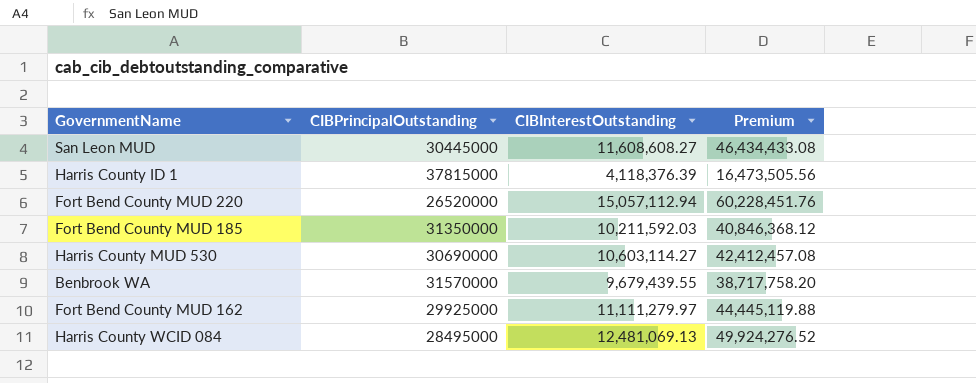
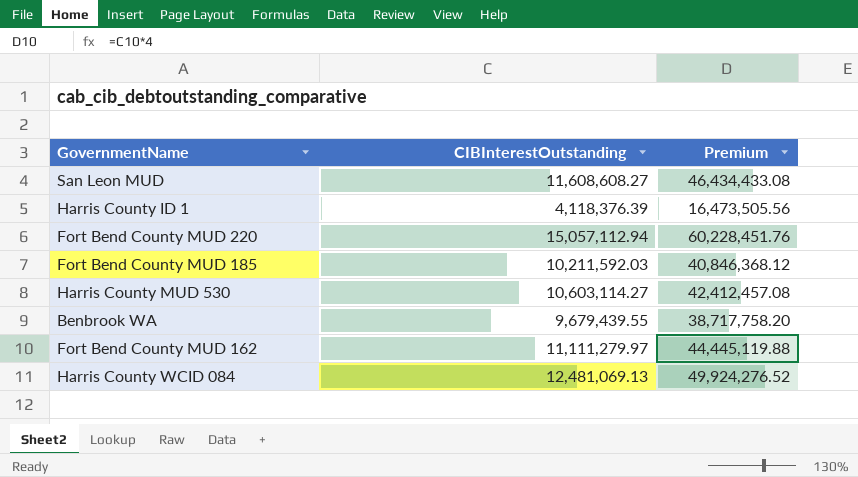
column CIBPrincipalOutstanding | position: 2 -> none

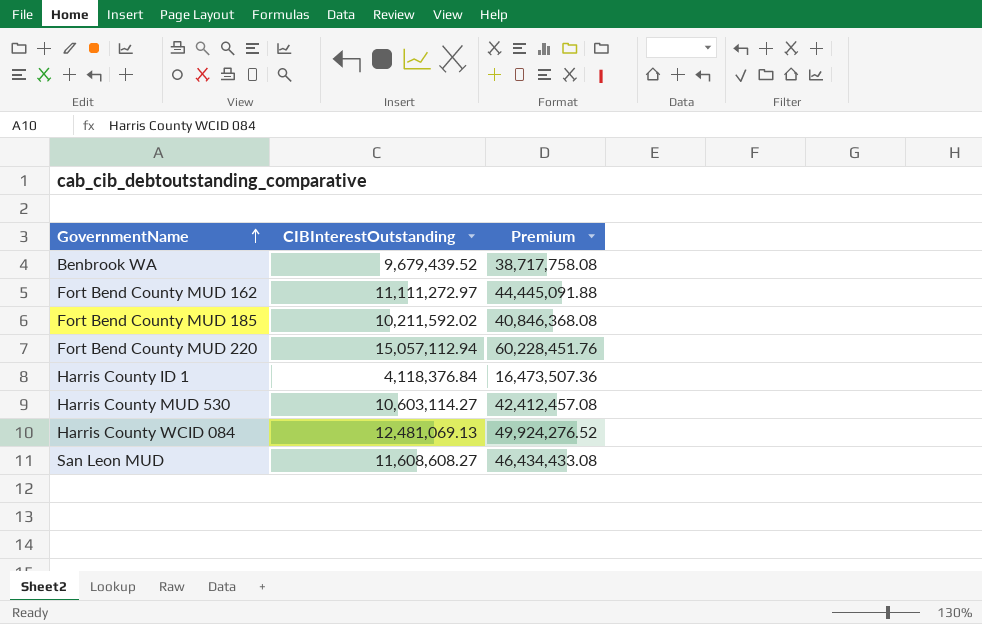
row order: none -> GovernmentName ascending
Benbrook WA | CIBInterestOutstanding: 9,679,439.55 -> 9,679,439.52
Benbrook WA | Premium: 38,717,758.20 -> 38,717,758.08
Fort Bend County MUD 162 | CIBInterestOutstanding: 11,111,279.97 -> 11,111,272.97
Fort Bend County MUD 162 | Premium: 44,445,119.88 -> 44,445,091.88
Fort Bend County MUD 185 | CIBInterestOutstanding: 10,211,592.03 -> 10,211,592.02
Fort Bend County MUD 185 | Premium: 40,846,368.12 -> 40,846,368.08
Harris County ID 1 | CIBInterestOutstanding: 4,118,376.39 -> 4,118,376.84
Harris County ID 1 | Premium: 16,473,505.56 -> 16,473,507.36

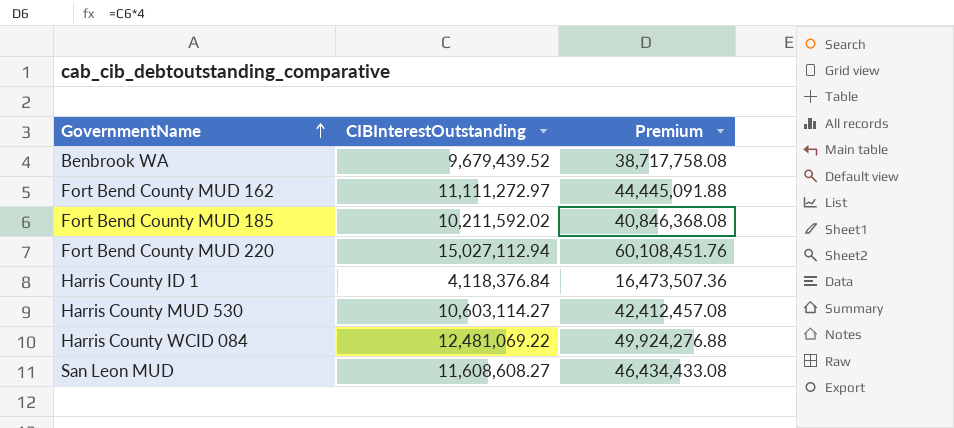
Fort Bend County MUD 220 | CIBInterestOutstanding: 15,057,112.94 -> 15,027,112.94
Fort Bend County MUD 220 | Premium: 60,228,451.76 -> 60,108,451.76
Harris County WCID 084 | CIBInterestOutstanding: 12,481,069.13 -> 12,481,069.22
Harris County WCID 084 | Premium: 49,924,276.52 -> 49,924,276.88

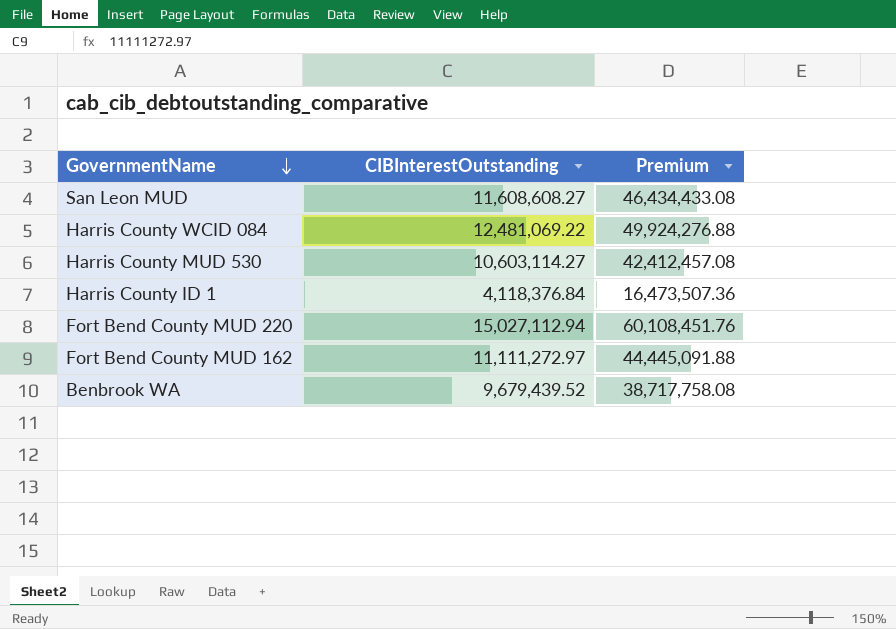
row order: GovernmentName ascending -> GovernmentName descending
row Fort Bend County MUD 185: 10,211,592.02 | 40,846,368.08 -> none

